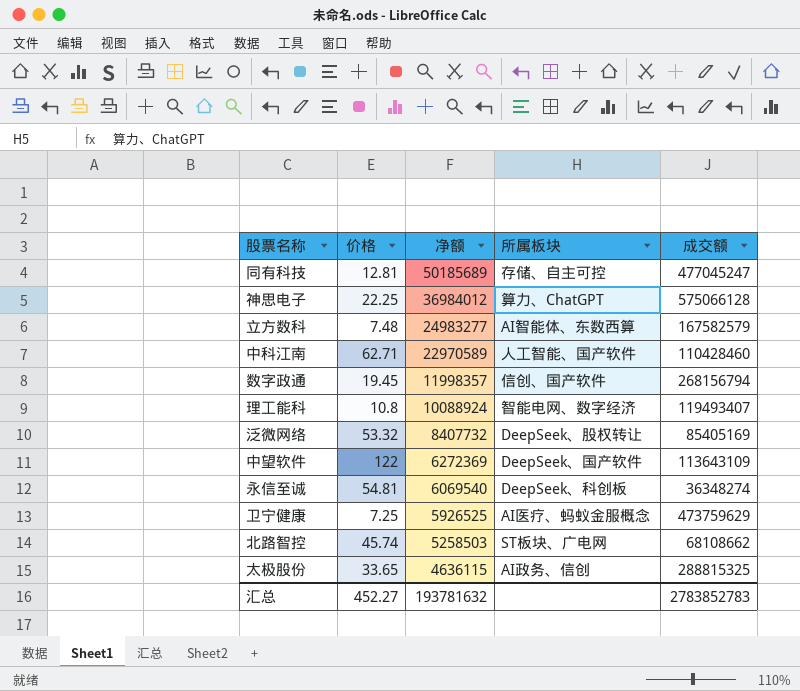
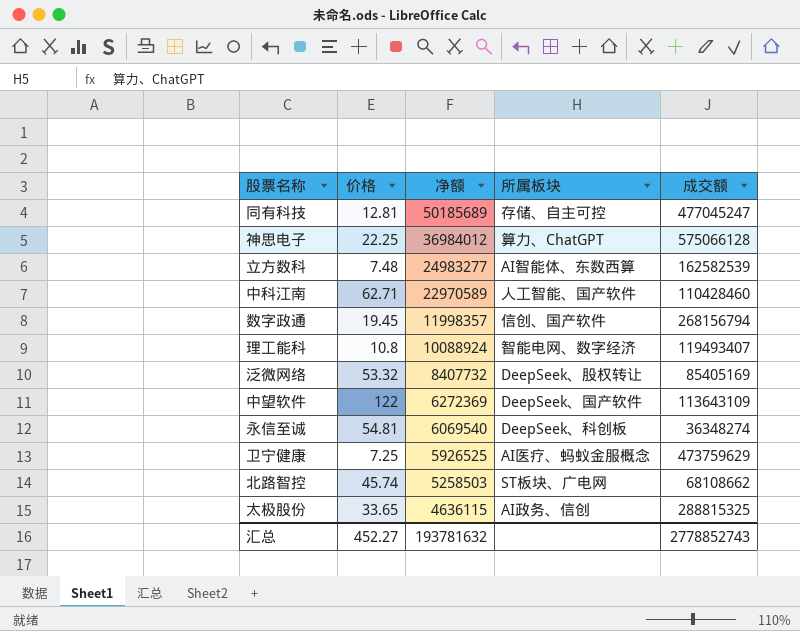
立方数科 | 成交额: 167582579 -> 162582539
汇总 | 成交额: 2783852783 -> 2778852743

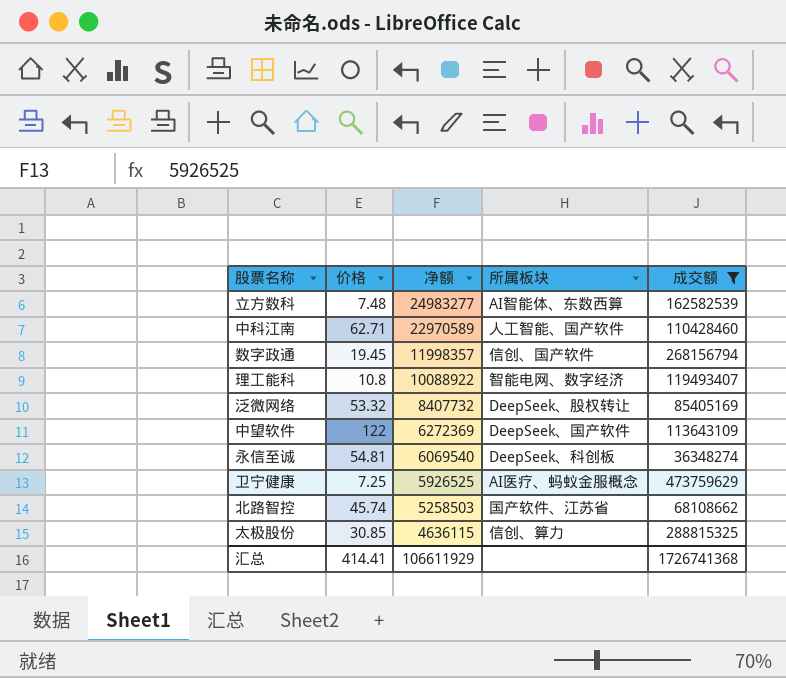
filter: none -> 成交额 <= 473759629
理工能科 | 净额: 10088924 -> 10088922
北路智控 | 所属板块: ST板块、广电网 -> 国产软件、江苏省
太极股份 | 价格: 33.65 -> 30.85
太极股份 | 所属板块: AI政务、信创 -> 信创、算力
汇总 | 价格: 452.27 -> 414.41
汇总 | 净额: 193781632 -> 106611929
汇总 | 成交额: 2778852743 -> 1726741368

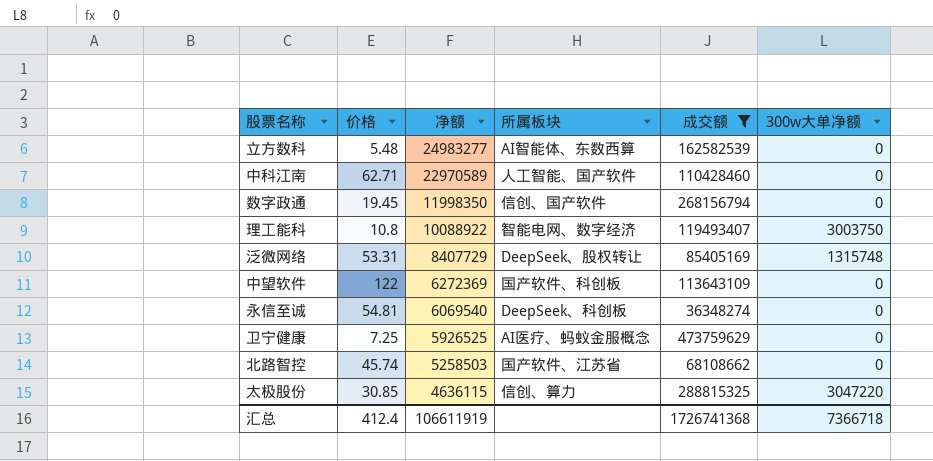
column 300w大单净额 | position: none -> 6
立方数科 | 价格: 7.48 -> 5.48
数字政通 | 净额: 11998357 -> 11998350
泛微网络 | 价格: 53.32 -> 53.31
泛微网络 | 净额: 8407732 -> 8407729
中望软件 | 所属板块: DeepSeek、国产软件 -> 国产软件、科创板
汇总 | 价格: 414.41 -> 412.4
汇总 | 净额: 106611929 -> 106611919

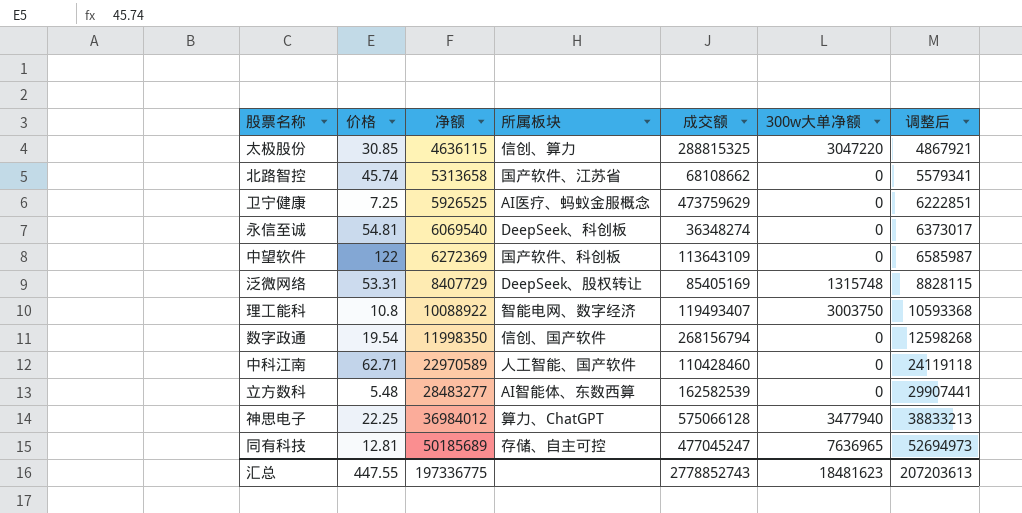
filter: 成交额 <= 473759629 -> none
row order: 净额 descending -> 净额 ascending
column 调整后 | formula: none -> [净额] * 1.05
北路智控 | 净额: 5258503 -> 5313658
数字政通 | 价格: 19.45 -> 19.54
立方数科 | 净额: 24983277 -> 28483277
汇总 | 价格: 412.4 -> 447.55
汇总 | 净额: 106611919 -> 197336775
汇总 | 成交额: 1726741368 -> 2778852743
汇总 | 300w大单净额: 7366718 -> 18481623

